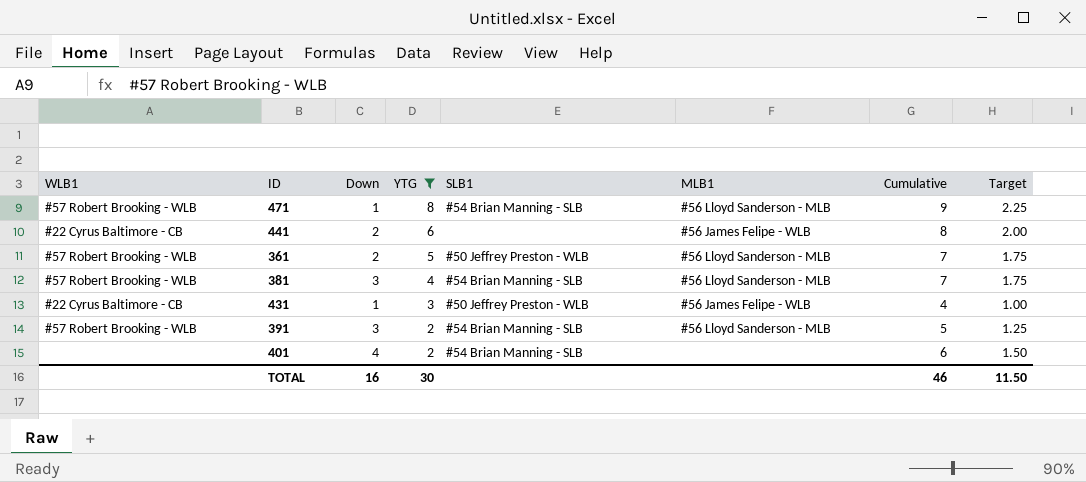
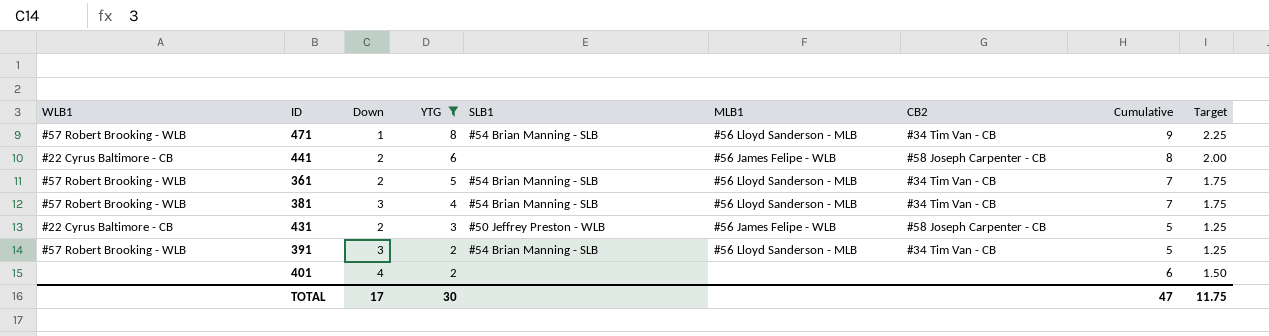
column CB2 | position: none -> 7
361 | SLB1: #50 Jeffrey Preston - WLB -> #54 Brian Manning - SLB
431 | Down: 1 -> 2
431 | Cumulative: 4 -> 5
431 | Target: 1.00 -> 1.25
401 | SLB1: #54 Brian Manning - SLB -> none
TOTAL | Down: 16 -> 17
TOTAL | Cumulative: 46 -> 47
TOTAL | Target: 11.50 -> 11.75

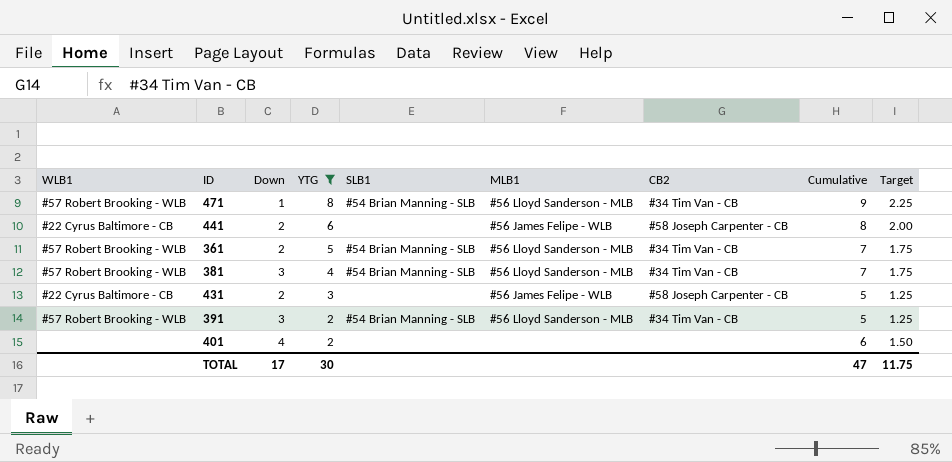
431 | SLB1: #50 Jeffrey Preston - WLB -> none

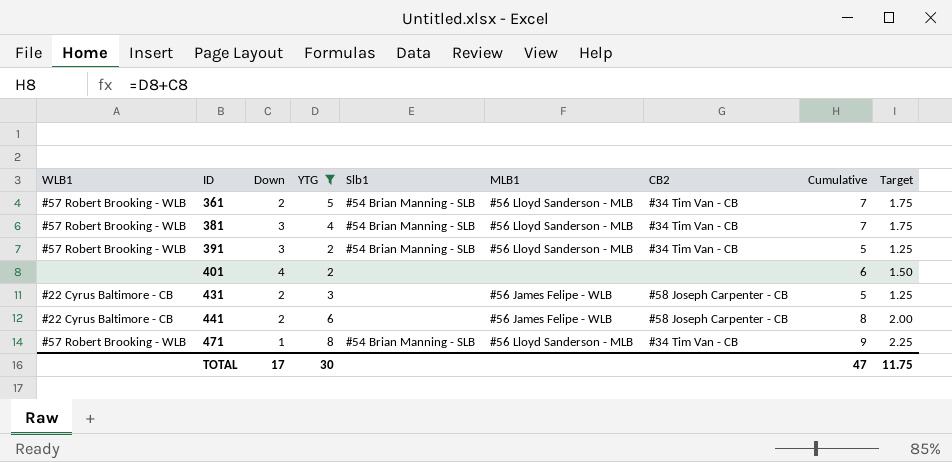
row order: YTG descending -> ID ascending
column name: SLB1 -> Slb1

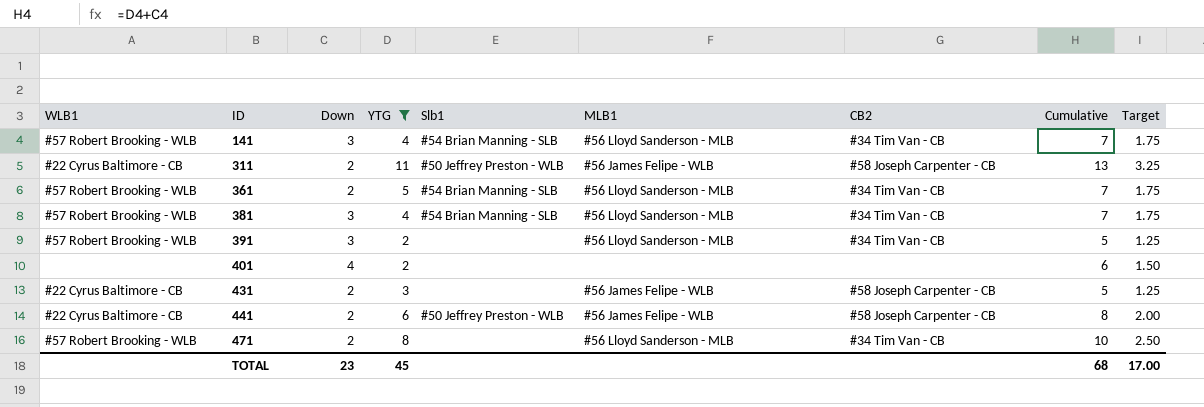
row 141: none -> #57 Robert Brooking - WLB | 3 | 4 | #54 Brian Manning - SLB | #56 Lloyd Sanderson - MLB | #34 Tim Van - CB | 7 | 1.75
row 311: none -> #22 Cyrus Baltimore - CB | 2 | 11 | #50 Jeffrey Preston - WLB | #56 James Felipe - WLB | #58 Joseph Carpenter - CB | 13 | 3.25
391 | Slb1: #54 Brian Manning - SLB -> none
441 | Slb1: none -> #50 Jeffrey Preston - WLB
471 | Down: 1 -> 2
471 | Slb1: #54 Brian Manning - SLB -> none
471 | Cumulative: 9 -> 10
471 | Target: 2.25 -> 2.50
TOTAL | Down: 17 -> 23
TOTAL | YTG: 30 -> 45
TOTAL | Cumulative: 47 -> 68
TOTAL | Target: 11.75 -> 17.00

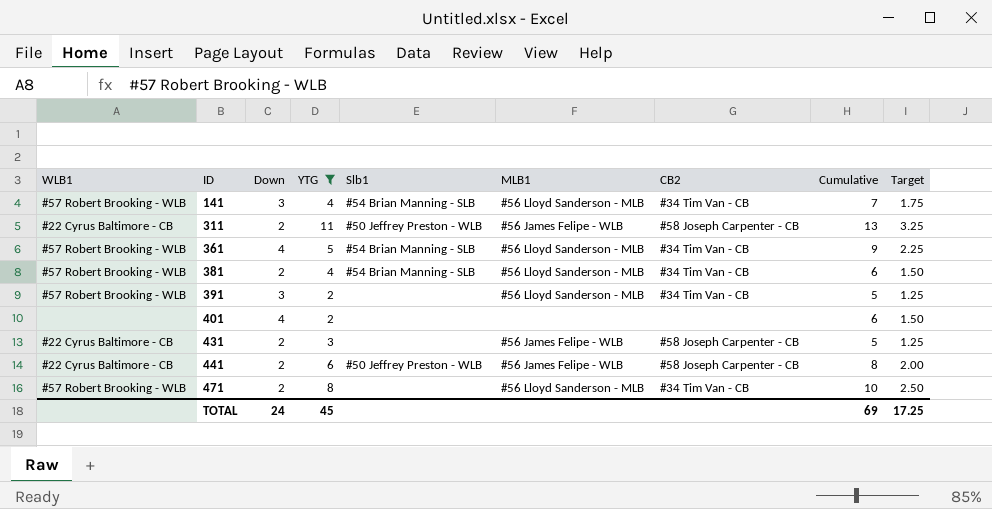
361 | Down: 2 -> 4
361 | Cumulative: 7 -> 9
361 | Target: 1.75 -> 2.25
381 | Down: 3 -> 2
381 | Cumulative: 7 -> 6
381 | Target: 1.75 -> 1.50
TOTAL | Down: 23 -> 24
TOTAL | Cumulative: 68 -> 69
TOTAL | Target: 17.00 -> 17.25

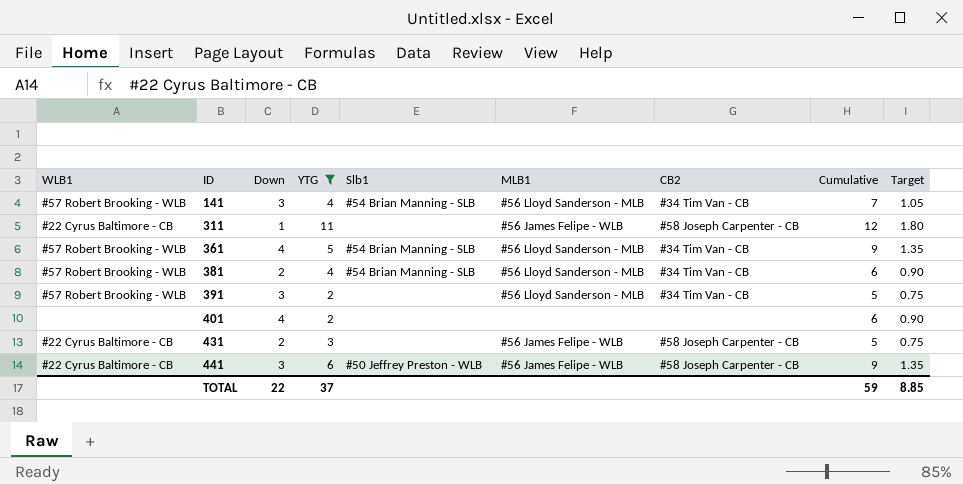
column Target | formula: [Cumulative] * 0.25 -> [Cumulative] * 0.15
row 471: #57 Robert Brooking - WLB | 2 | 8 | none | #56 Lloyd Sanderson - MLB | #34 Tim Van - CB | 10 | 2.50 -> none
311 | Down: 2 -> 1
311 | Slb1: #50 Jeffrey Preston - WLB -> none
311 | Cumulative: 13 -> 12
441 | Down: 2 -> 3
441 | Cumulative: 8 -> 9
TOTAL | Down: 24 -> 22
TOTAL | YTG: 45 -> 37
TOTAL | Cumulative: 69 -> 59
TOTAL | Target: 17.25 -> 8.85

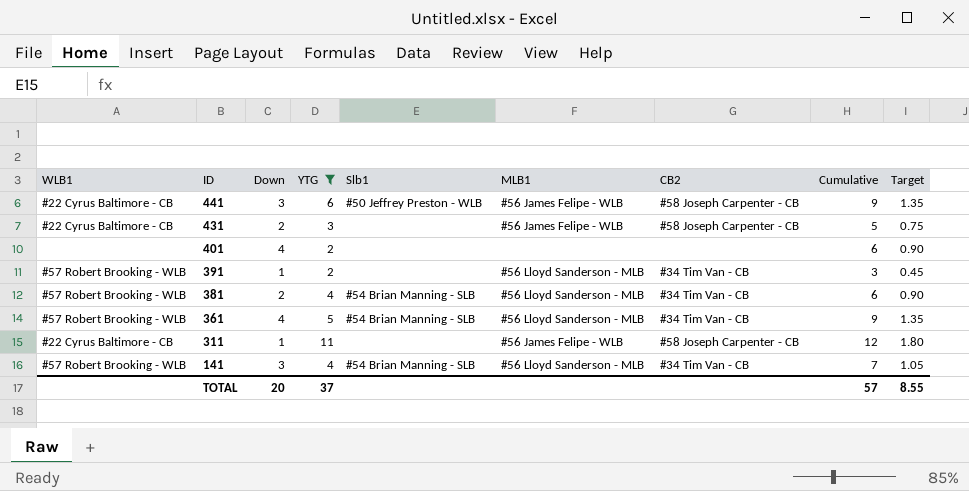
row order: ID ascending -> ID descending
391 | Down: 3 -> 1
391 | Cumulative: 5 -> 3
391 | Target: 0.75 -> 0.45
TOTAL | Down: 22 -> 20
TOTAL | Cumulative: 59 -> 57
TOTAL | Target: 8.85 -> 8.55

